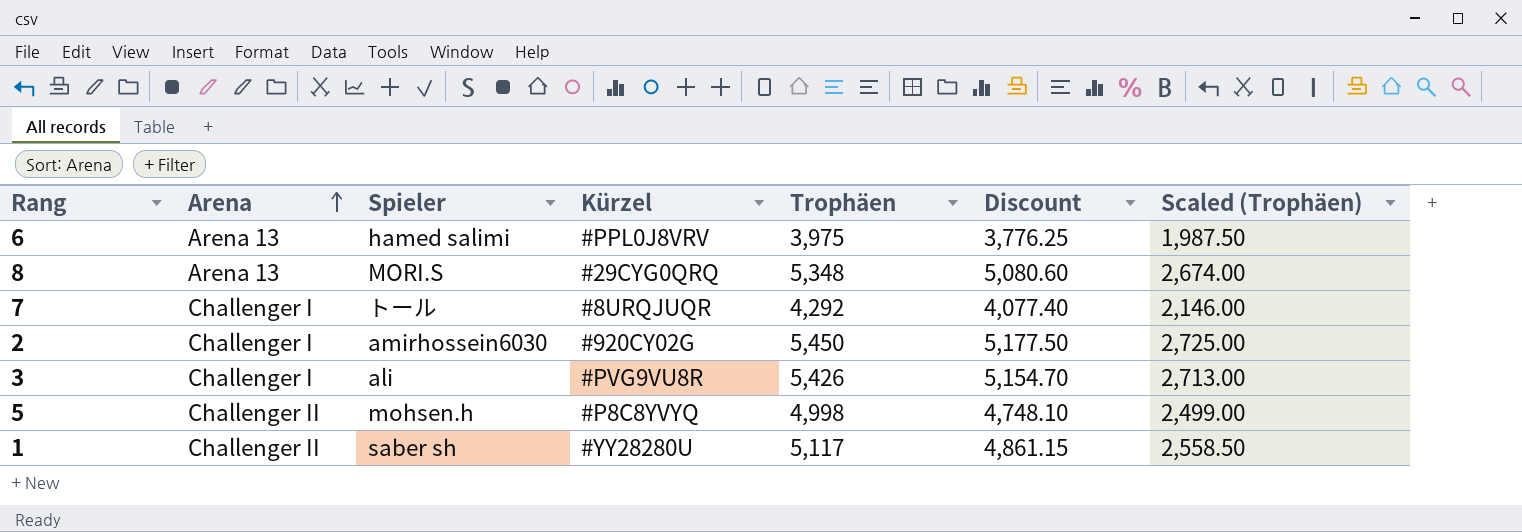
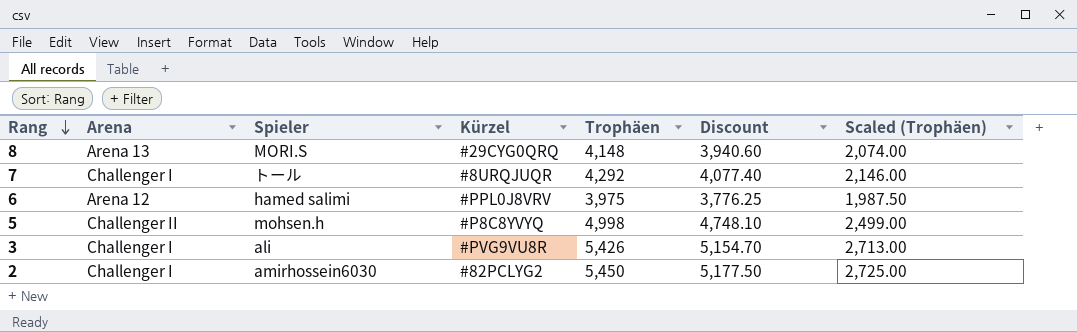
row order: Arena ascending -> Rang descending
row 1: Challenger II | saber sh | #YY28280U | 5,117 | 4,861.15 | 2,558.50 -> none
8 | Trophäen: 5,348 -> 4,148
8 | Discount: 5,080.60 -> 3,940.60
8 | Scaled (Trophäen): 2,674.00 -> 2,074.00
6 | Arena: Arena 13 -> Arena 12
2 | Kürzel: #920CY02G -> #82PCLYG2

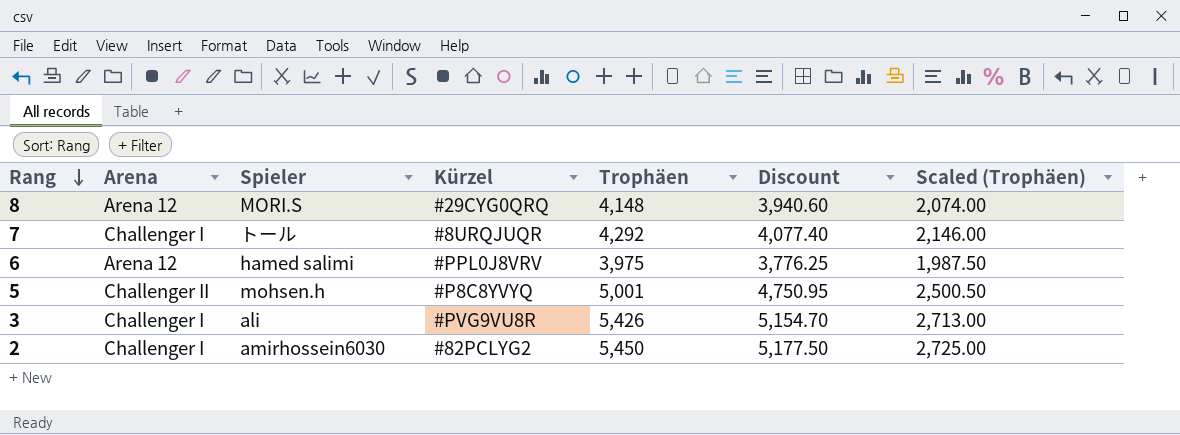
8 | Arena: Arena 13 -> Arena 12
5 | Trophäen: 4,998 -> 5,001
5 | Discount: 4,748.10 -> 4,750.95
5 | Scaled (Trophäen): 2,499.00 -> 2,500.50

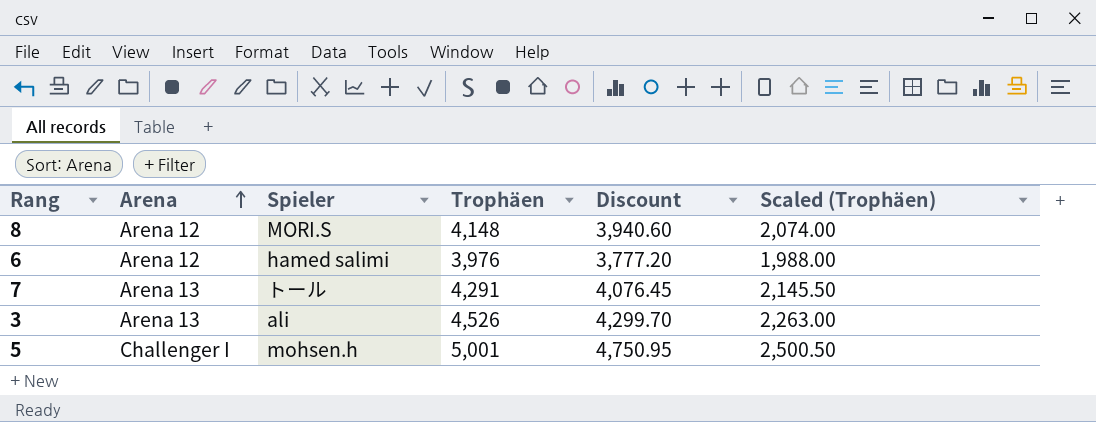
row order: Rang descending -> Arena ascending
column Kürzel | position: 4 -> none
row 2: Challenger I | amirhossein6030 | #82PCLYG2 | 5,450 | 5,177.50 | 2,725.00 -> none
6 | Trophäen: 3,975 -> 3,976
6 | Discount: 3,776.25 -> 3,777.20
6 | Scaled (Trophäen): 1,987.50 -> 1,988.00
7 | Arena: Challenger I -> Arena 13
7 | Trophäen: 4,292 -> 4,291
7 | Discount: 4,077.40 -> 4,076.45
7 | Scaled (Trophäen): 2,146.00 -> 2,145.50
3 | Arena: Challenger I -> Arena 13
3 | Trophäen: 5,426 -> 4,526
3 | Discount: 5,154.70 -> 4,299.70
3 | Scaled (Trophäen): 2,713.00 -> 2,263.00
5 | Arena: Challenger II -> Challenger I

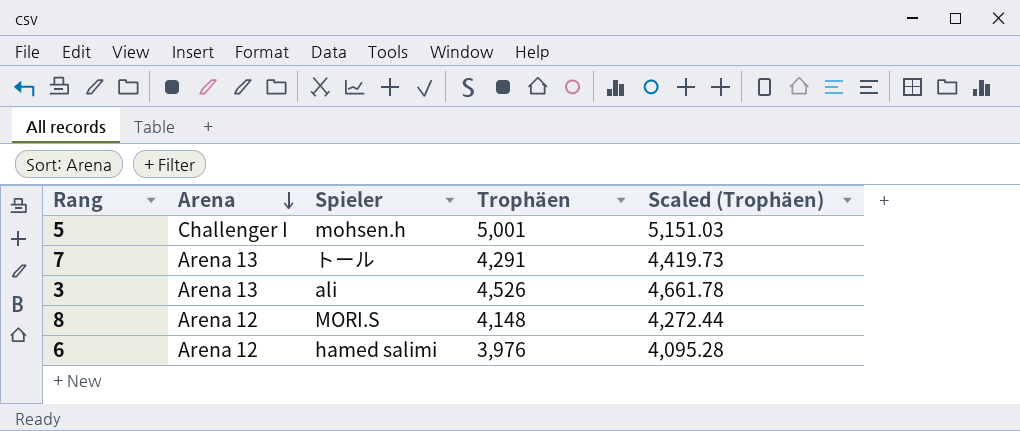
row order: Arena ascending -> Arena descending
column Discount | formula: [Trophäen] * 0.95 -> none
column Scaled (Trophäen) | formula: [Trophäen] * 0.5 -> [Trophäen] * 1.03

